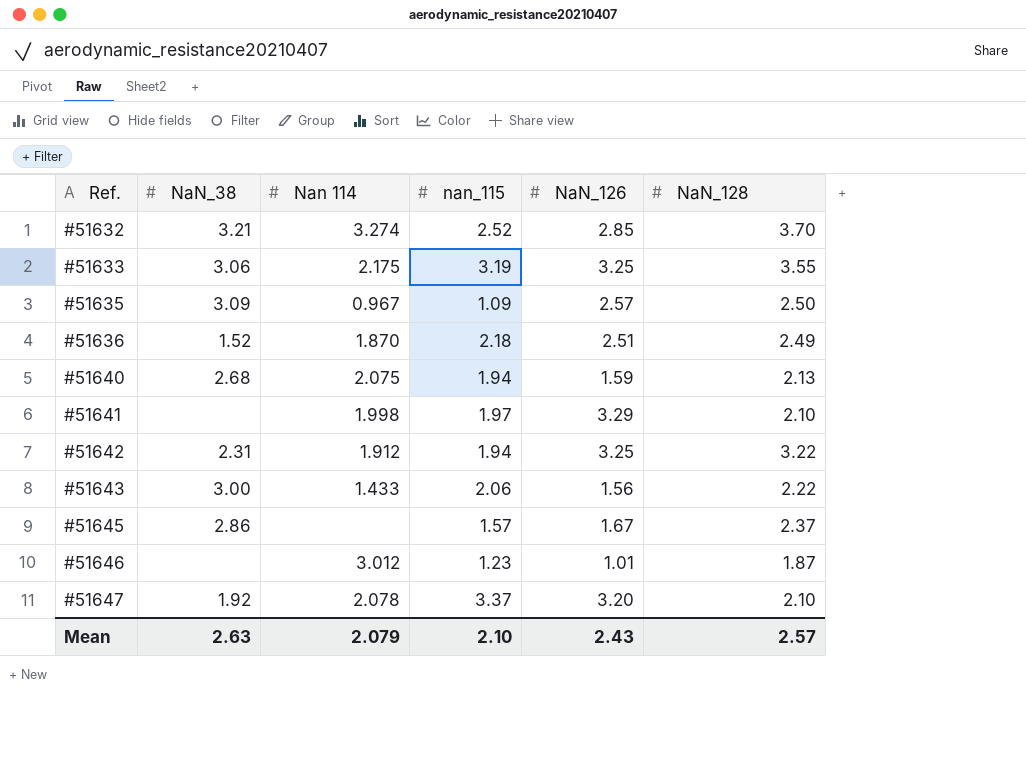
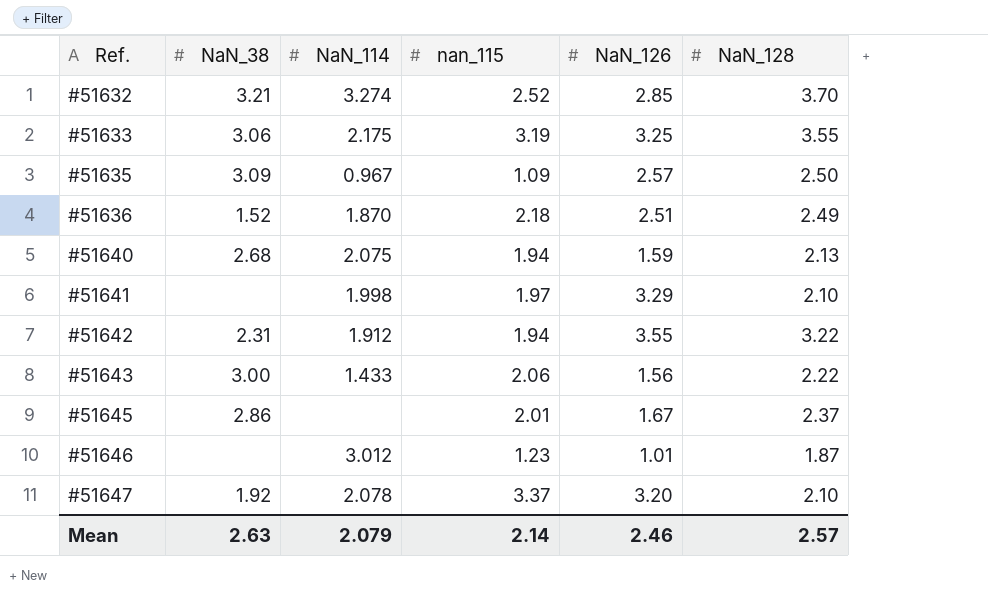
column name: Nan 114 -> NaN_114
#51642 | NaN_126: 3.25 -> 3.55
#51645 | nan_115: 1.57 -> 2.01
Mean | nan_115: 2.10 -> 2.14
Mean | NaN_126: 2.43 -> 2.46

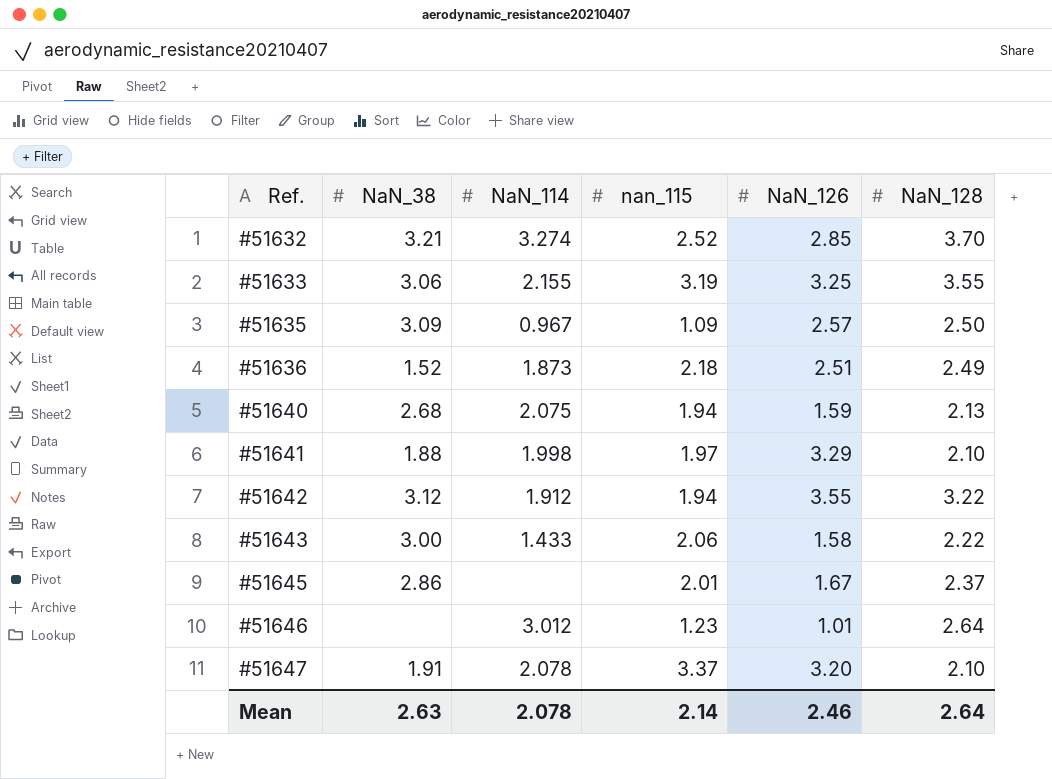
#51633 | NaN_114: 2.175 -> 2.155
#51636 | NaN_114: 1.870 -> 1.873
#51641 | NaN_38: none -> 1.88
#51642 | NaN_38: 2.31 -> 3.12
#51643 | NaN_126: 1.56 -> 1.58
#51646 | NaN_128: 1.87 -> 2.64
#51647 | NaN_38: 1.92 -> 1.91
Mean | NaN_114: 2.079 -> 2.078
Mean | NaN_128: 2.57 -> 2.64

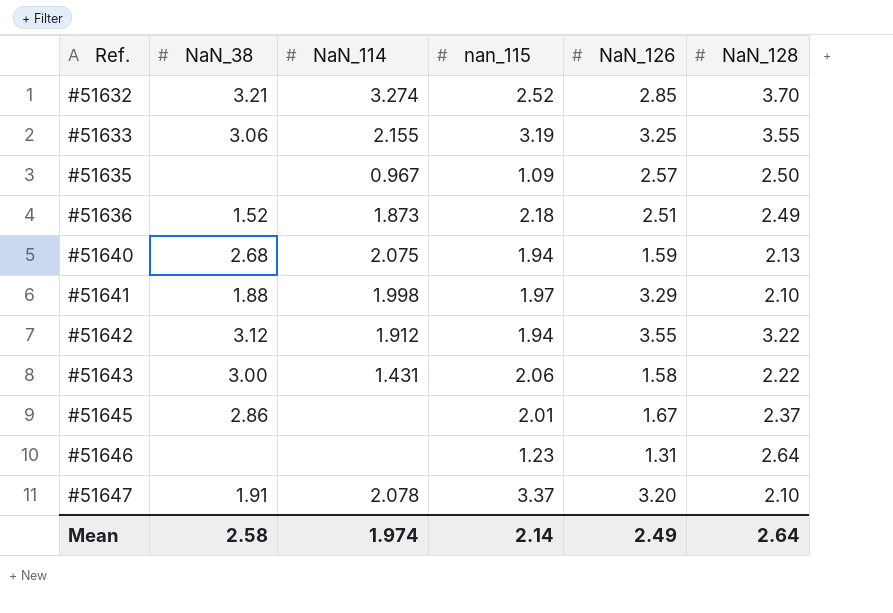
#51635 | NaN_38: 3.09 -> none
#51643 | NaN_114: 1.433 -> 1.431
#51646 | NaN_114: 3.012 -> none
#51646 | NaN_126: 1.01 -> 1.31
Mean | NaN_38: 2.63 -> 2.58
Mean | NaN_114: 2.078 -> 1.974
Mean | NaN_126: 2.46 -> 2.49

